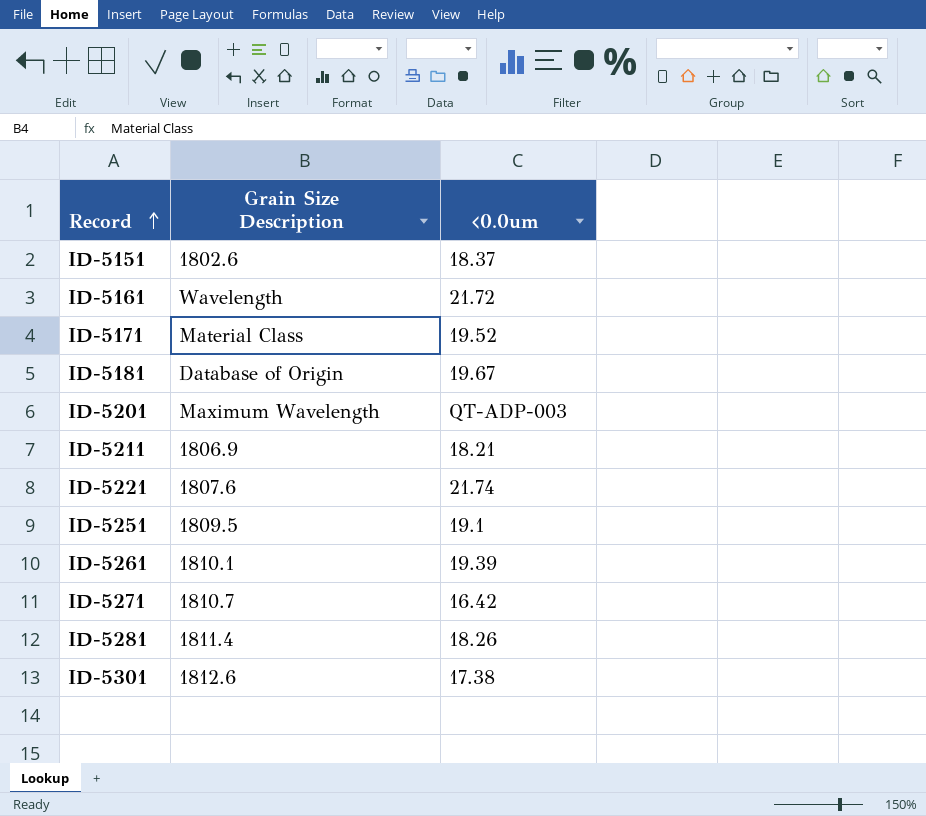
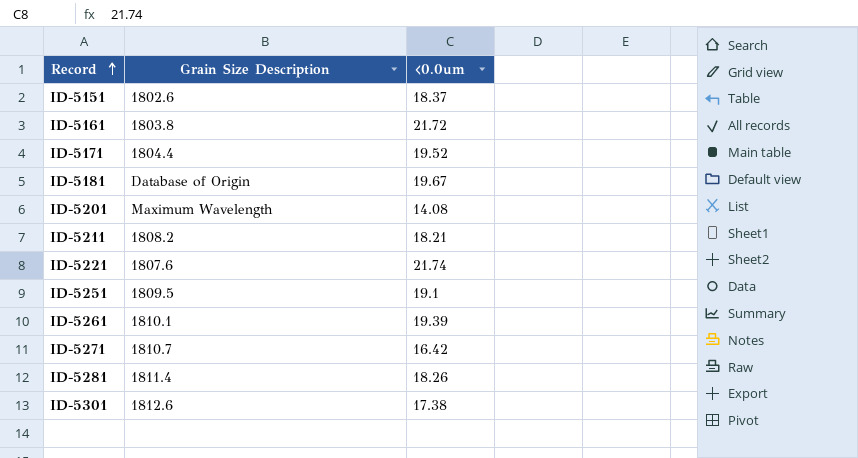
ID-5161 | Grain Size Description: Wavelength -> 1803.8
ID-5171 | Grain Size Description: Material Class -> 1804.4
ID-5201 | <0.0um: QT-ADP-003 -> 14.08
ID-5211 | Grain Size Description: 1806.9 -> 1808.2

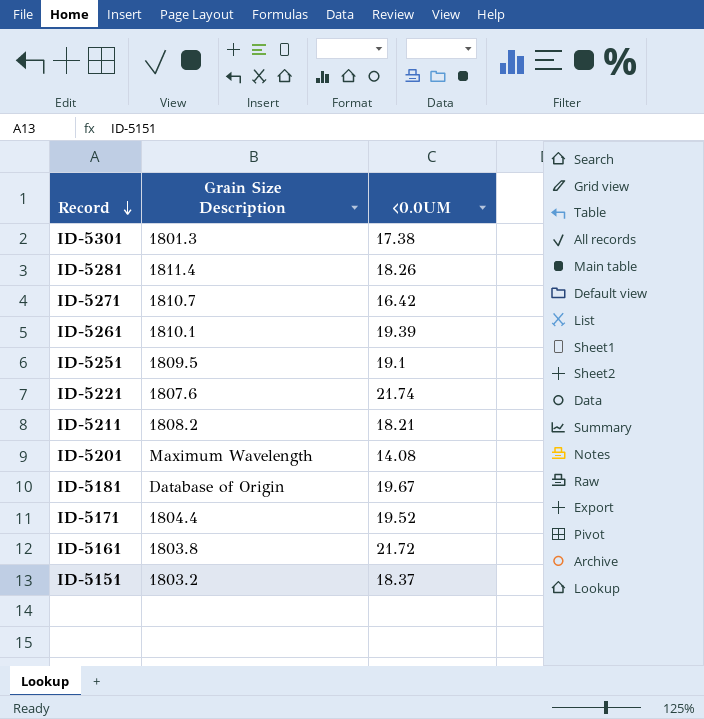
row order: Record ascending -> Record descending
column name: <0.0um -> <0.0UM
ID-5301 | Grain Size Description: 1812.6 -> 1801.3
ID-5151 | Grain Size Description: 1802.6 -> 1803.2

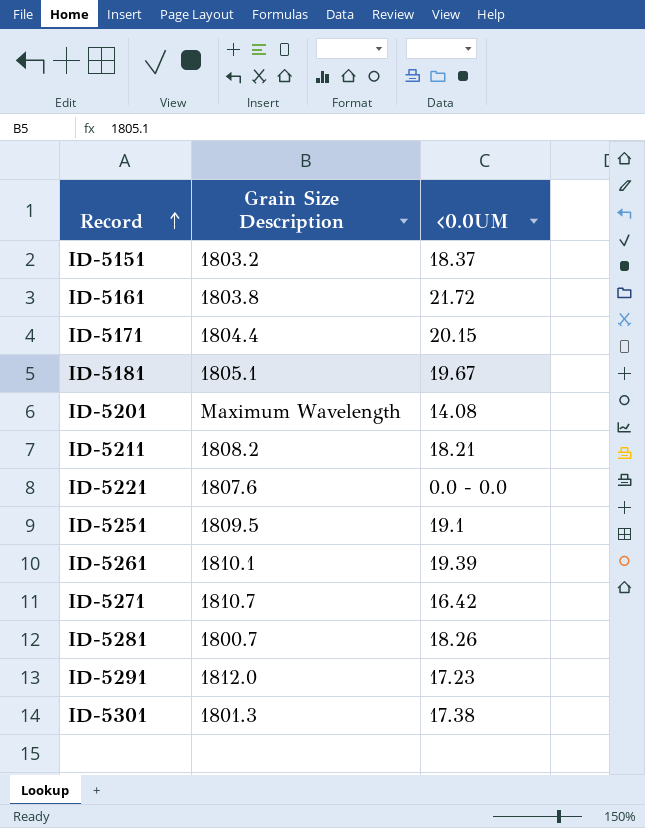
row order: Record descending -> Record ascending
ID-5171 | <0.0UM: 19.52 -> 20.15
ID-5181 | Grain Size Description: Database of Origin -> 1805.1
ID-5221 | <0.0UM: 21.74 -> 0.0 - 0.0
ID-5281 | Grain Size Description: 1811.4 -> 1800.7
row ID-5291: none -> 1812.0 | 17.23

